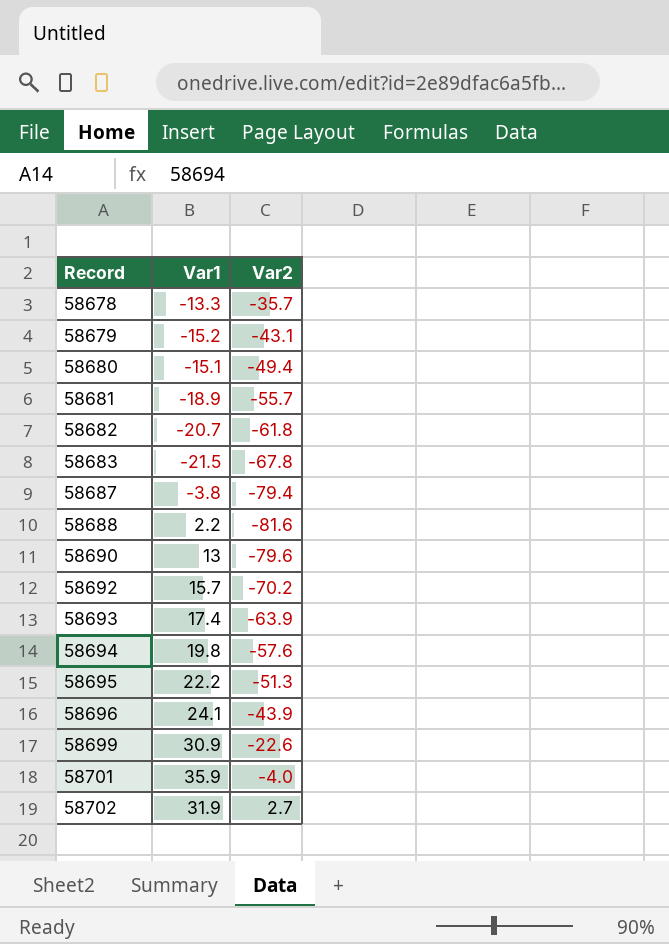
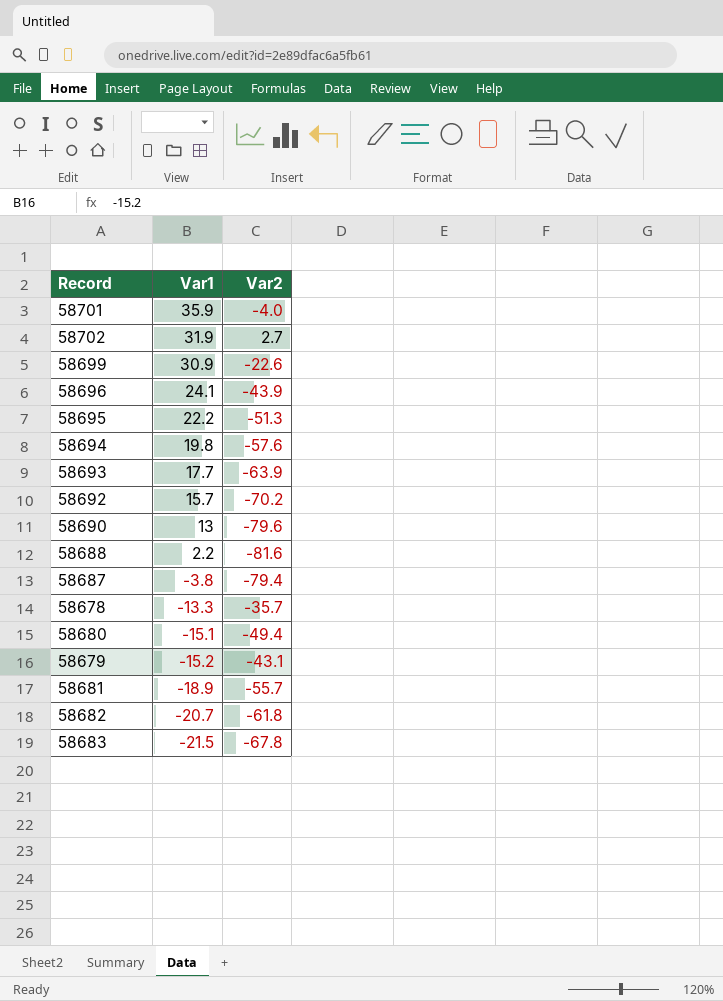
row order: Record ascending -> Var1 descending
58693 | Var1: 17.4 -> 17.7

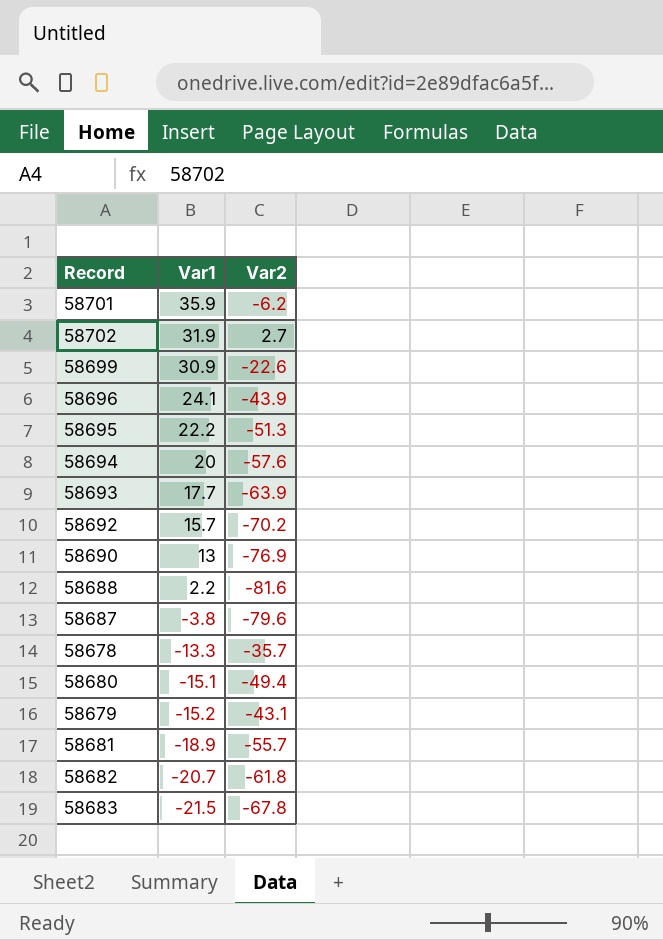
58701 | Var2: -4.0 -> -6.2
58694 | Var1: 19.8 -> 20
58690 | Var2: -79.6 -> -76.9
58687 | Var2: -79.4 -> -79.6

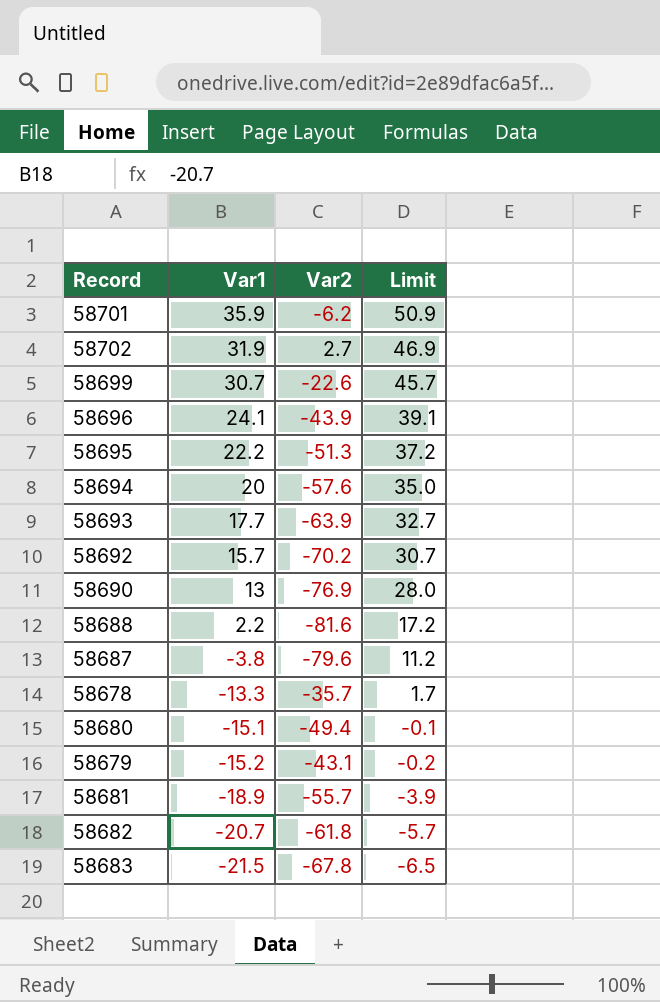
column Limit | formula: none -> [Var1] + 15
58699 | Var1: 30.9 -> 30.7

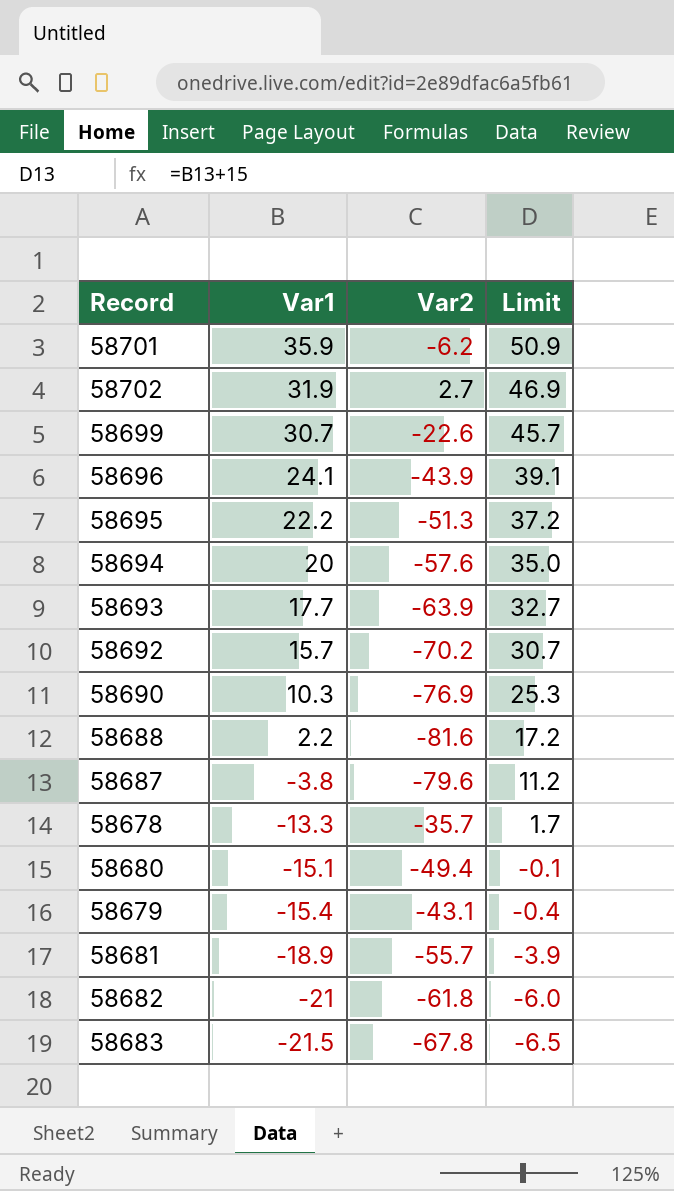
58690 | Var1: 13 -> 10.3
58690 | Limit: 28.0 -> 25.3
58679 | Var1: -15.2 -> -15.4
58679 | Limit: -0.2 -> -0.4
58682 | Var1: -20.7 -> -21
58682 | Limit: -5.7 -> -6.0

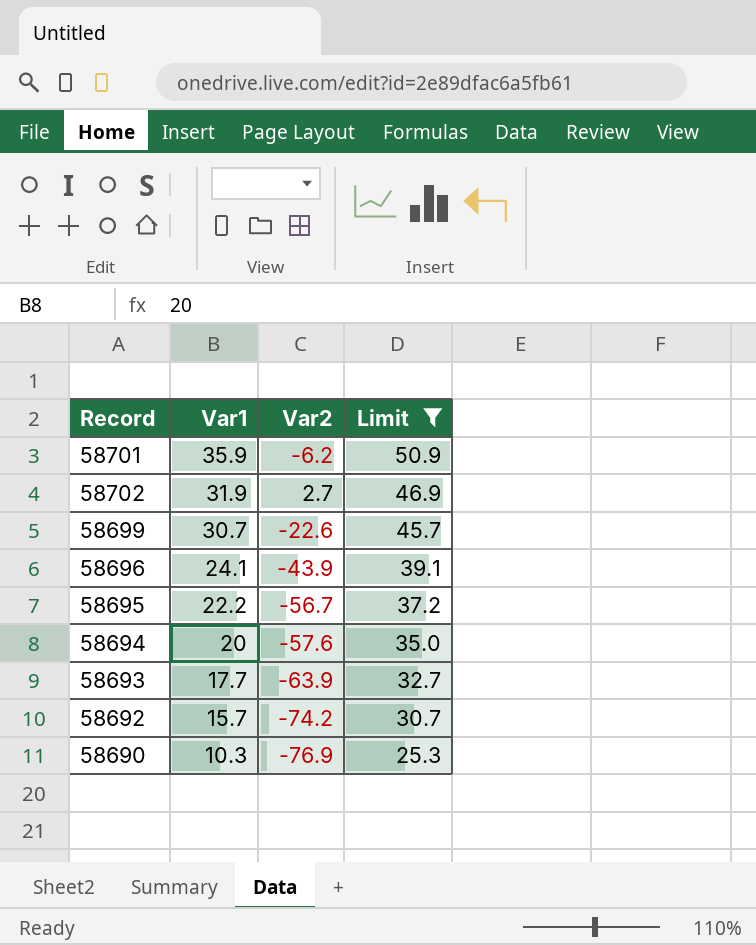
filter: none -> Limit >= 25.3
58695 | Var2: -51.3 -> -56.7
58692 | Var2: -70.2 -> -74.2

